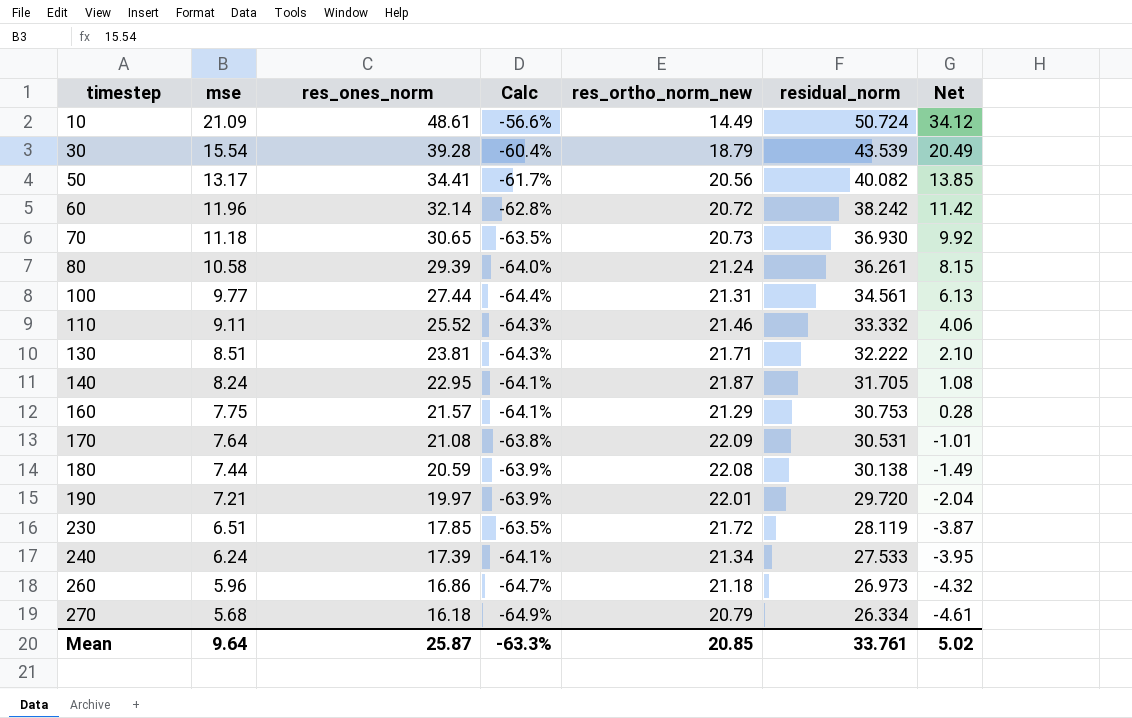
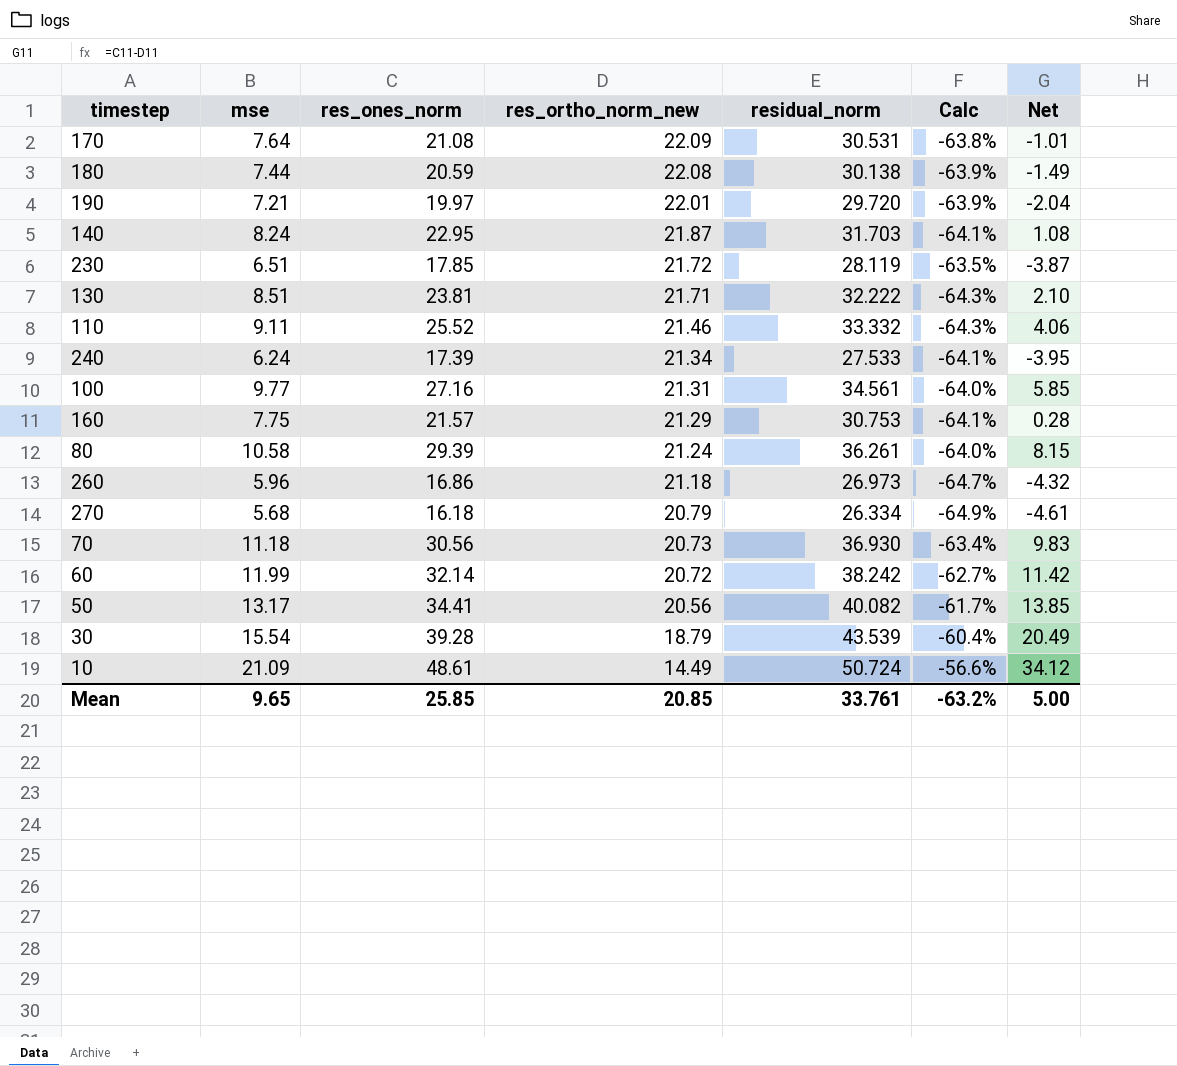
row order: timestep ascending -> res_ortho_norm_new descending
column Calc | position: 4 -> 6
140 | residual_norm: 31.705 -> 31.703
100 | res_ones_norm: 27.44 -> 27.16
100 | Calc: -64.4% -> -64.0%
100 | Net: 6.13 -> 5.85
70 | res_ones_norm: 30.65 -> 30.56
70 | Calc: -63.5% -> -63.4%
70 | Net: 9.92 -> 9.83
60 | mse: 11.96 -> 11.99
60 | Calc: -62.8% -> -62.7%
Mean | mse: 9.64 -> 9.65
Mean | res_ones_norm: 25.87 -> 25.85
Mean | Calc: -63.3% -> -63.2%
Mean | Net: 5.02 -> 5.00

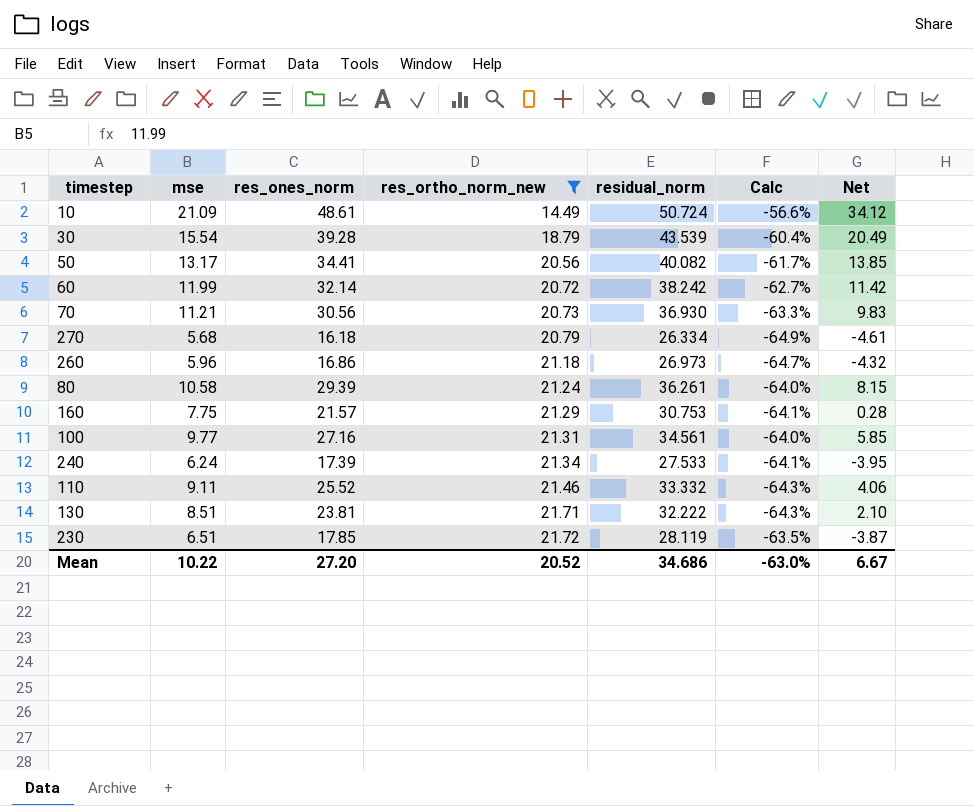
filter: none -> res_ortho_norm_new <= 21.72
row order: res_ortho_norm_new descending -> res_ortho_norm_new ascending
70 | mse: 11.18 -> 11.21
70 | Calc: -63.4% -> -63.3%
Mean | mse: 9.65 -> 10.22
Mean | res_ones_norm: 25.85 -> 27.20
Mean | res_ortho_norm_new: 20.85 -> 20.52
Mean | residual_norm: 33.761 -> 34.686
Mean | Calc: -63.2% -> -63.0%
Mean | Net: 5.00 -> 6.67

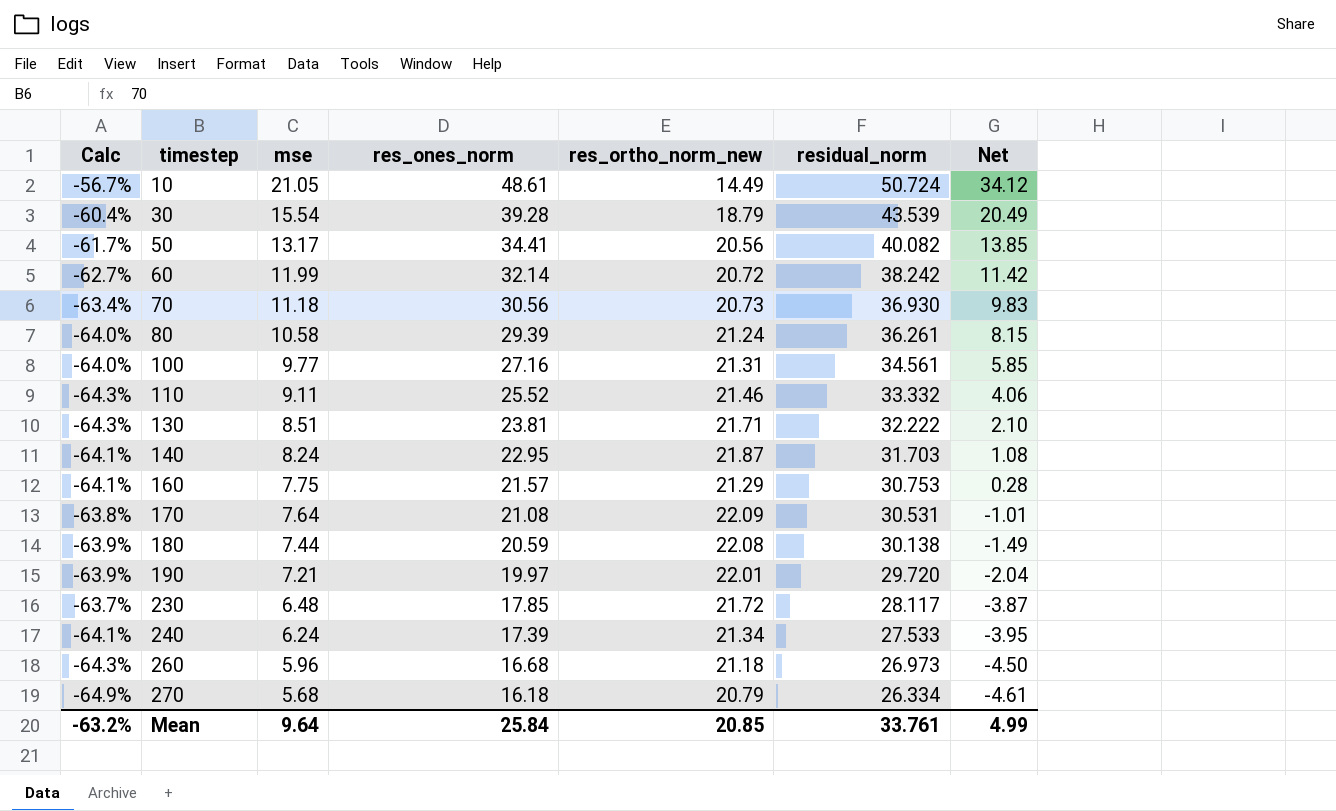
filter: res_ortho_norm_new <= 21.72 -> none
row order: res_ortho_norm_new ascending -> timestep ascending
column Calc | position: 6 -> 1
10 | Calc: -56.6% -> -56.7%
10 | mse: 21.09 -> 21.05
70 | Calc: -63.3% -> -63.4%
70 | mse: 11.21 -> 11.18
230 | Calc: -63.5% -> -63.7%
230 | mse: 6.51 -> 6.48
230 | residual_norm: 28.119 -> 28.117
260 | Calc: -64.7% -> -64.3%
260 | res_ones_norm: 16.86 -> 16.68
260 | Net: -4.32 -> -4.50
Mean | Calc: -63.0% -> -63.2%
Mean | mse: 10.22 -> 9.64
Mean | res_ones_norm: 27.20 -> 25.84
Mean | res_ortho_norm_new: 20.52 -> 20.85
Mean | residual_norm: 34.686 -> 33.761
Mean | Net: 6.67 -> 4.99

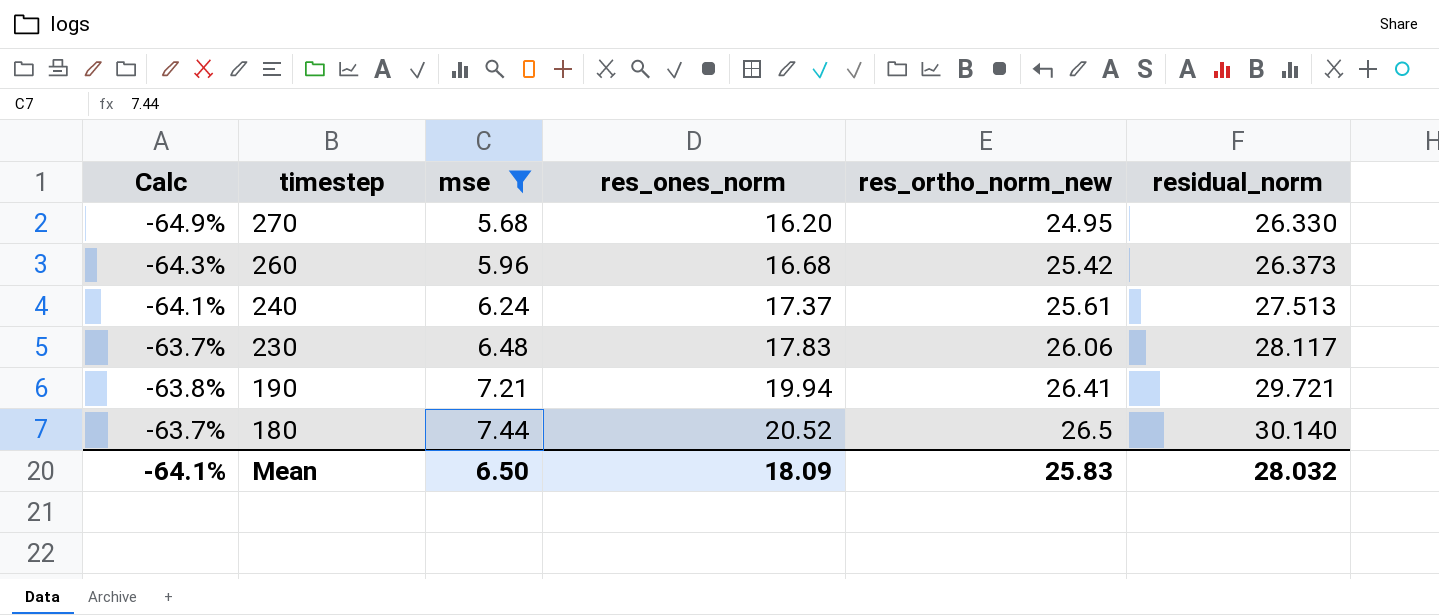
filter: none -> mse <= 7.44
row order: timestep ascending -> timestep descending
column Net | formula: [res_ones_norm] - [res_ortho_norm_new] -> none
270 | res_ones_norm: 16.18 -> 16.20
270 | res_ortho_norm_new: 20.79 -> 24.95
270 | residual_norm: 26.334 -> 26.330
260 | res_ortho_norm_new: 21.18 -> 25.42
260 | residual_norm: 26.973 -> 26.373
240 | res_ones_norm: 17.39 -> 17.37
240 | res_ortho_norm_new: 21.34 -> 25.61
240 | residual_norm: 27.533 -> 27.513
230 | res_ones_norm: 17.85 -> 17.83
230 | res_ortho_norm_new: 21.72 -> 26.06
190 | Calc: -63.9% -> -63.8%
190 | res_ones_norm: 19.97 -> 19.94
190 | res_ortho_norm_new: 22.01 -> 26.41
190 | residual_norm: 29.720 -> 29.721
180 | Calc: -63.9% -> -63.7%
180 | res_ones_norm: 20.59 -> 20.52
180 | res_ortho_norm_new: 22.08 -> 26.5
180 | residual_norm: 30.138 -> 30.140
Mean | Calc: -63.2% -> -64.1%
Mean | mse: 9.64 -> 6.50
Mean | res_ones_norm: 25.84 -> 18.09
Mean | res_ortho_norm_new: 20.85 -> 25.83
Mean | residual_norm: 33.761 -> 28.032

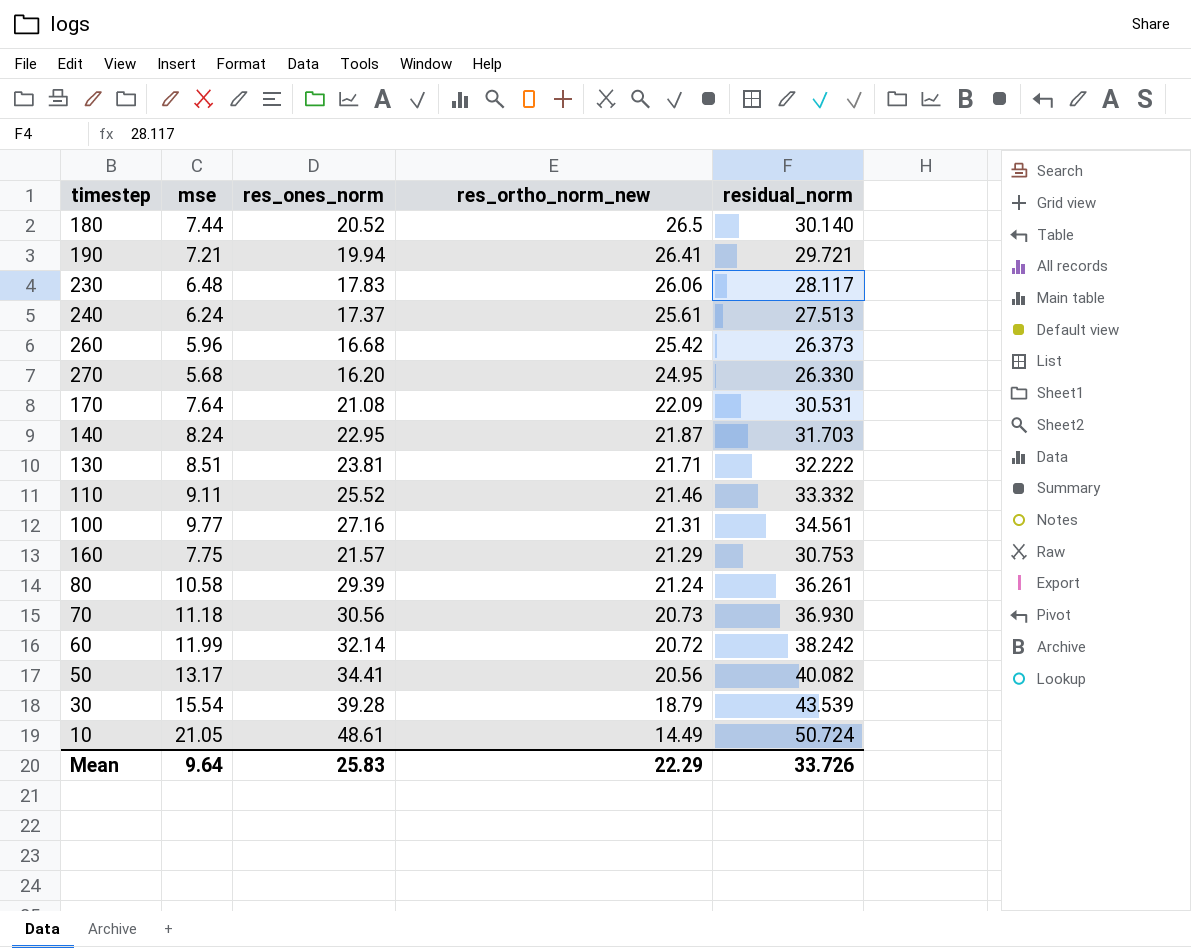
filter: mse <= 7.44 -> none
row order: timestep descending -> res_ortho_norm_new descending
column Calc | formula: ([mse] - [res_ones_norm]) / [res_ones_norm] -> none
Mean | mse: 6.50 -> 9.64
Mean | res_ones_norm: 18.09 -> 25.83
Mean | res_ortho_norm_new: 25.83 -> 22.29
Mean | residual_norm: 28.032 -> 33.726

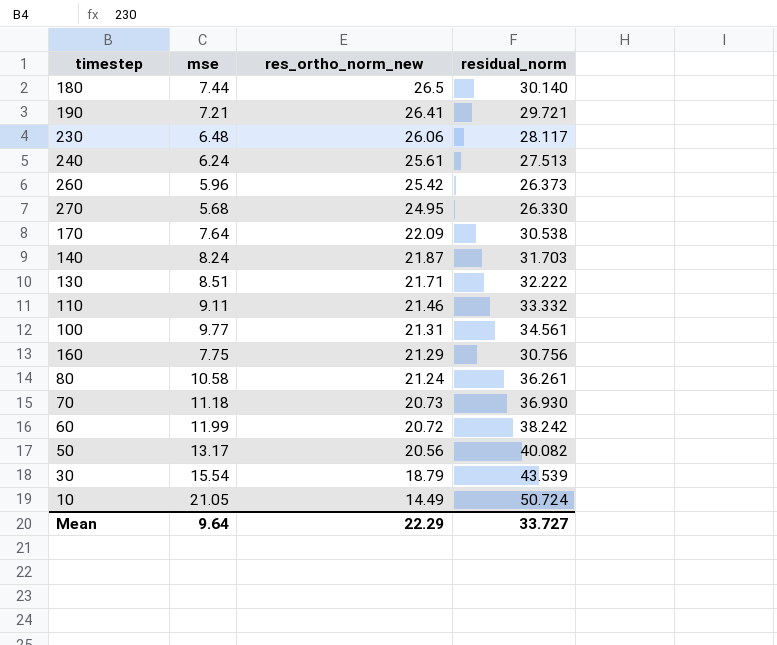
column res_ones_norm | position: 3 -> none
170 | residual_norm: 30.531 -> 30.538
160 | residual_norm: 30.753 -> 30.756
Mean | residual_norm: 33.726 -> 33.727

